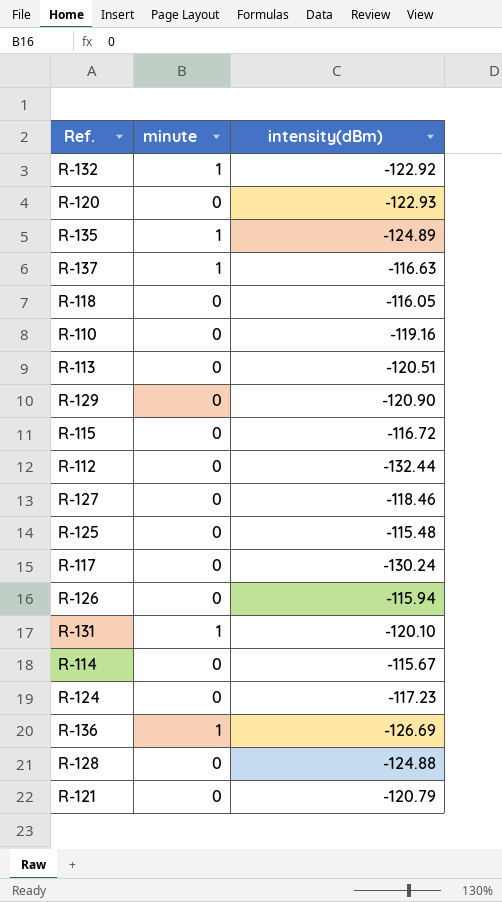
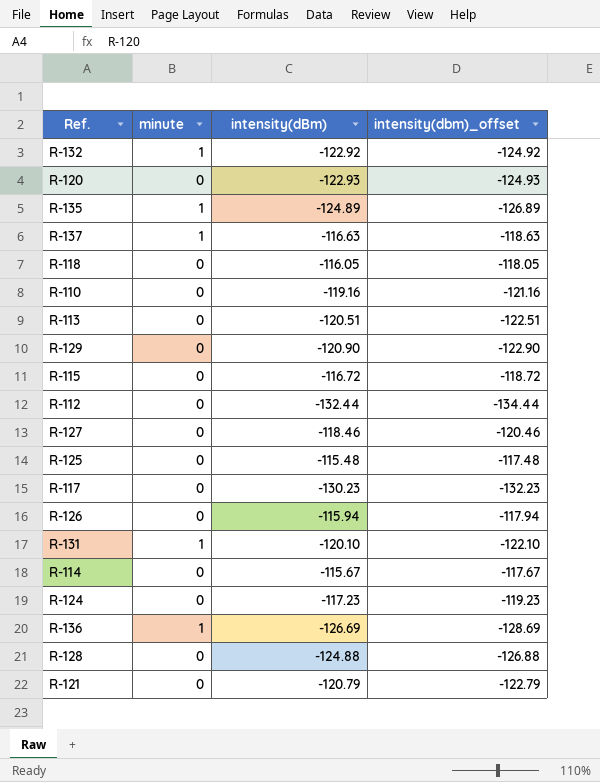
column intensity(dbm)_offset | formula: none -> [intensity(dBm)] - 2
R-117 | intensity(dBm): -130.24 -> -130.23

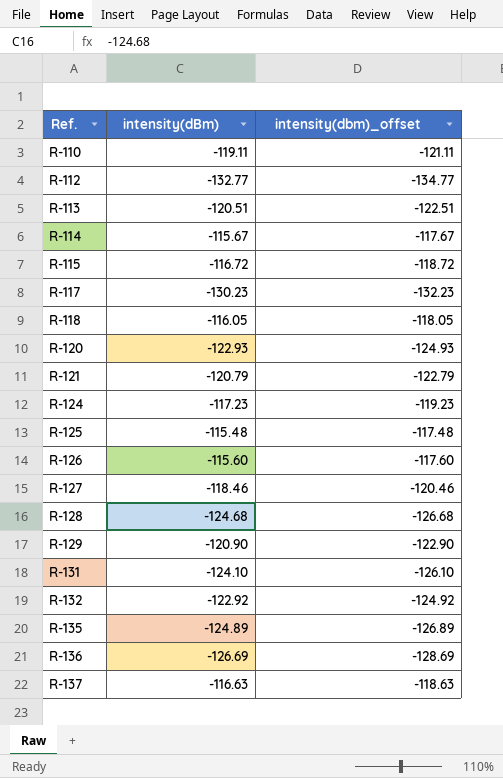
row order: none -> Ref. ascending
column minute | position: 2 -> none
R-110 | intensity(dBm): -119.16 -> -119.11
R-110 | intensity(dbm)_offset: -121.16 -> -121.11
R-112 | intensity(dBm): -132.44 -> -132.77
R-112 | intensity(dbm)_offset: -134.44 -> -134.77
R-126 | intensity(dBm): -115.94 -> -115.60
R-126 | intensity(dbm)_offset: -117.94 -> -117.60
R-128 | intensity(dBm): -124.88 -> -124.68
R-128 | intensity(dbm)_offset: -126.88 -> -126.68
R-131 | intensity(dBm): -120.10 -> -124.10
R-131 | intensity(dbm)_offset: -122.10 -> -126.10

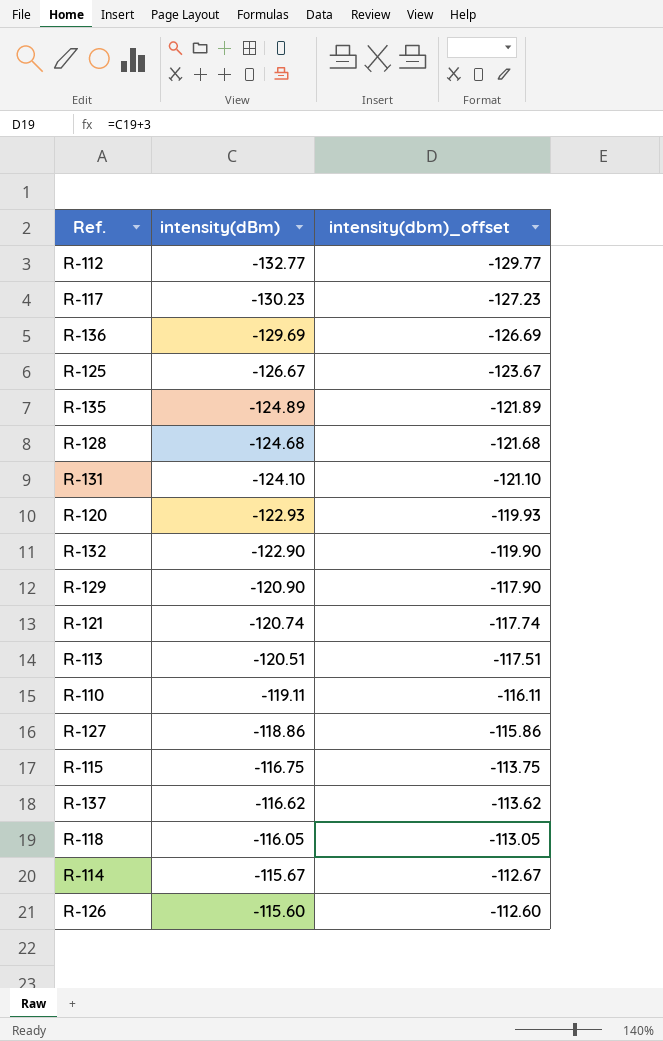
row order: Ref. ascending -> intensity(dBm) ascending
column intensity(dbm)_offset | formula: [intensity(dBm)] - 2 -> [intensity(dBm)] + 3
row R-124: -117.23 | -119.23 -> none
R-136 | intensity(dBm): -126.69 -> -129.69
R-125 | intensity(dBm): -115.48 -> -126.67
R-132 | intensity(dBm): -122.92 -> -122.90
R-121 | intensity(dBm): -120.79 -> -120.74
R-127 | intensity(dBm): -118.46 -> -118.86
R-115 | intensity(dBm): -116.72 -> -116.75
R-137 | intensity(dBm): -116.63 -> -116.62

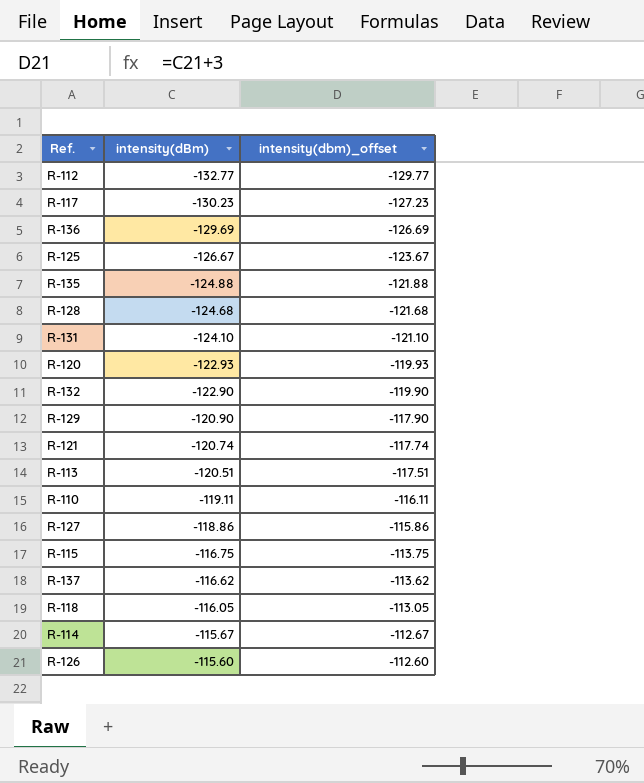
R-135 | intensity(dBm): -124.89 -> -124.88
R-135 | intensity(dbm)_offset: -121.89 -> -121.88

